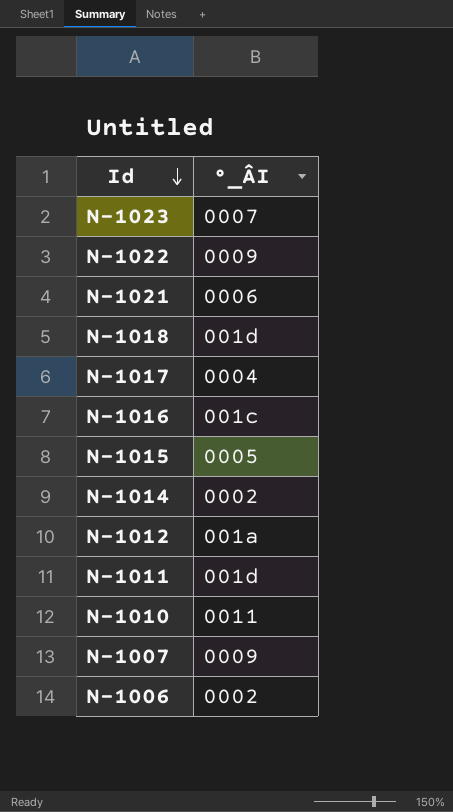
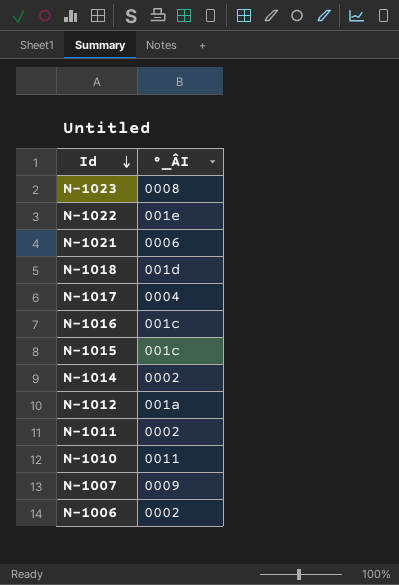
N-1023 | °_ÂI: 0007 -> 0008
N-1022 | °_ÂI: 0009 -> 001e
N-1015 | °_ÂI: 0005 -> 001c
N-1011 | °_ÂI: 001d -> 0002

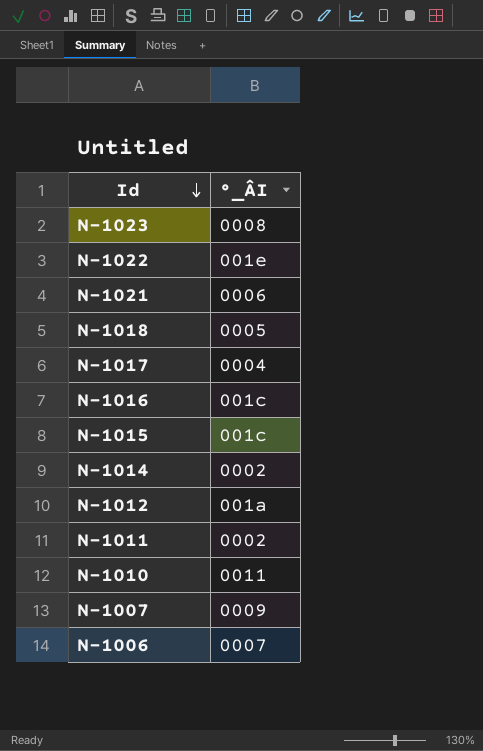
N-1018 | °_ÂI: 001d -> 0005
N-1006 | °_ÂI: 0002 -> 0007

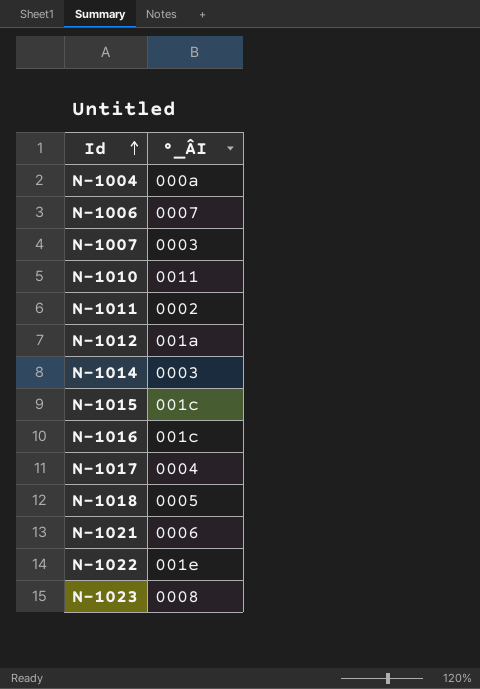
row order: Id descending -> Id ascending
row N-1004: none -> 000a
N-1007 | °_ÂI: 0009 -> 0003
N-1014 | °_ÂI: 0002 -> 0003

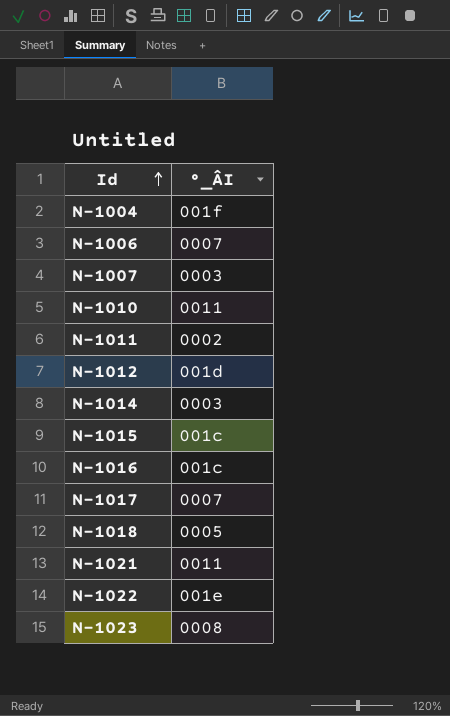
N-1004 | °_ÂI: 000a -> 001f
N-1012 | °_ÂI: 001a -> 001d
N-1017 | °_ÂI: 0004 -> 0007
N-1021 | °_ÂI: 0006 -> 0011

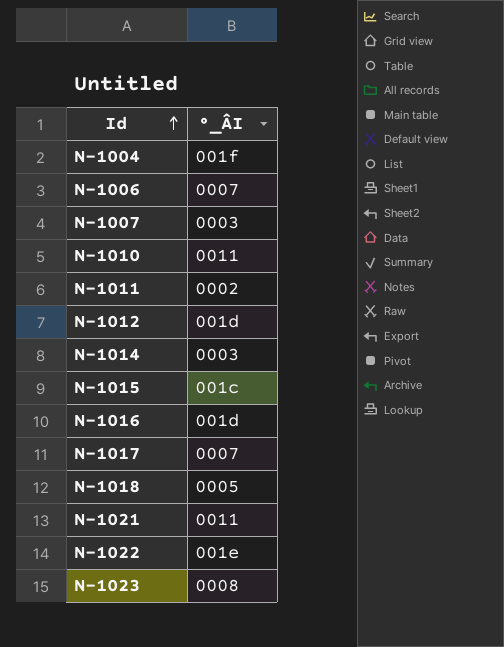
N-1016 | °_ÂI: 001c -> 001d

